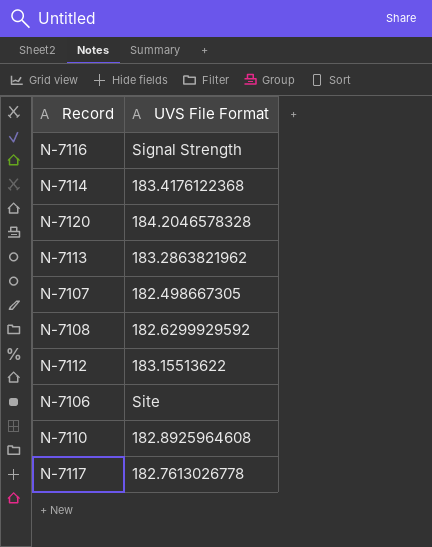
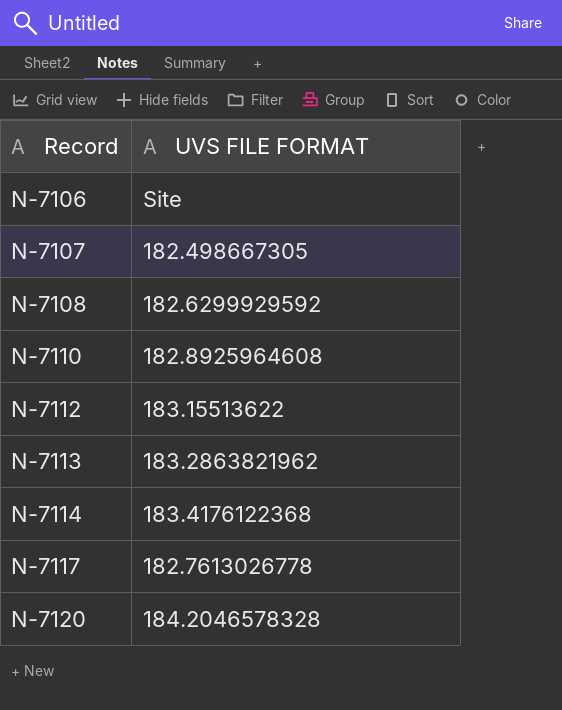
row order: none -> Record ascending
column name: UVS File Format -> UVS FILE FORMAT
row N-7116: Signal Strength -> none

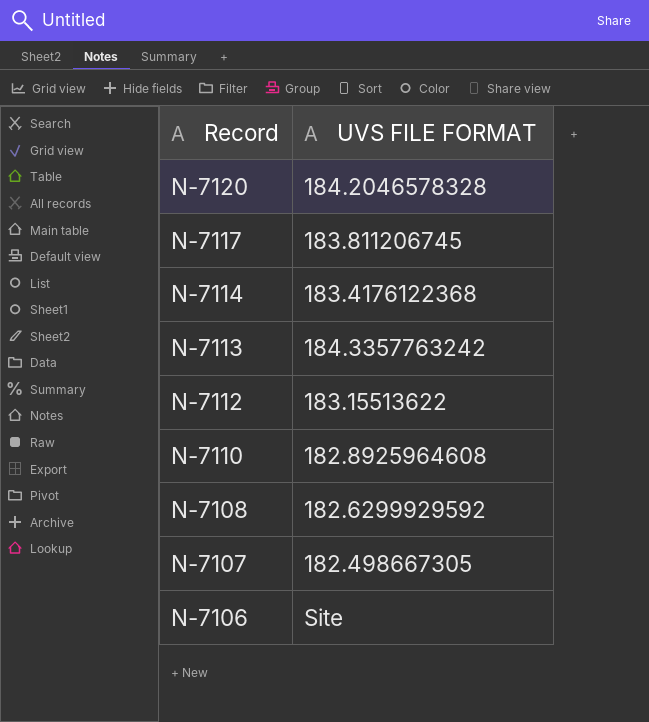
row order: Record ascending -> Record descending
N-7117 | UVS FILE FORMAT: 182.7613026778 -> 183.811206745
N-7113 | UVS FILE FORMAT: 183.2863821962 -> 184.3357763242

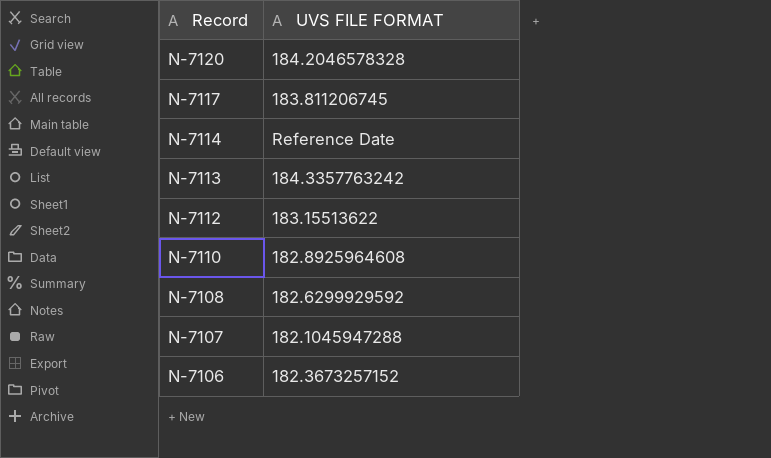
N-7114 | UVS FILE FORMAT: 183.4176122368 -> Reference Date
N-7107 | UVS FILE FORMAT: 182.498667305 -> 182.1045947288
N-7106 | UVS FILE FORMAT: Site -> 182.3673257152

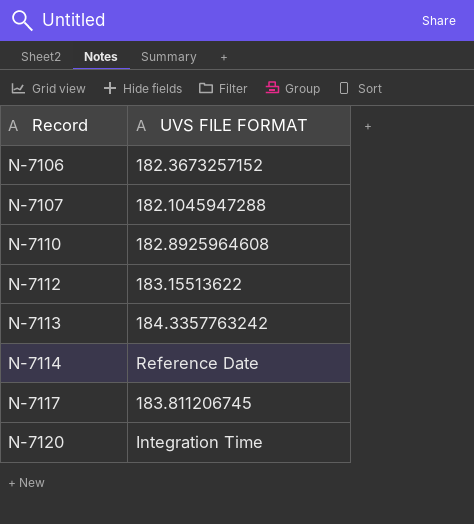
row order: Record descending -> Record ascending
row N-7108: 182.6299929592 -> none
N-7120 | UVS FILE FORMAT: 184.2046578328 -> Integration Time

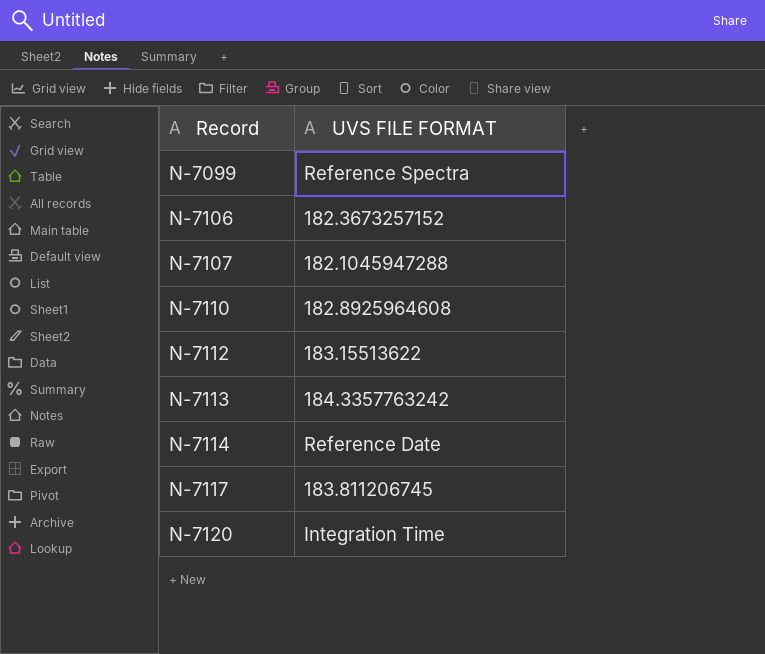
row N-7099: none -> Reference Spectra

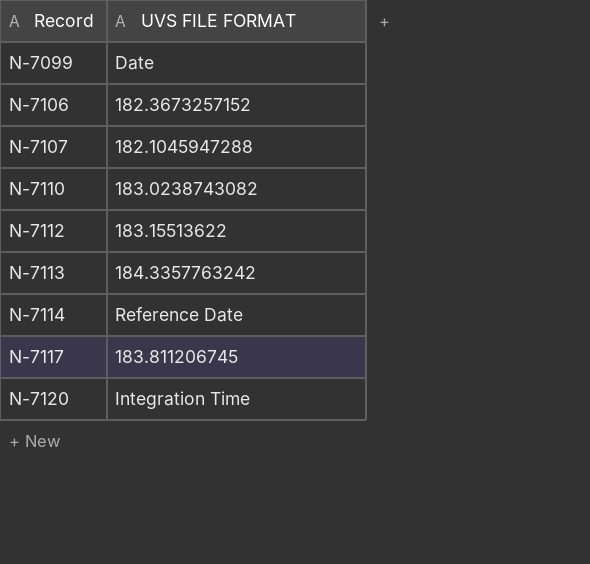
N-7099 | UVS FILE FORMAT: Reference Spectra -> Date
N-7110 | UVS FILE FORMAT: 182.8925964608 -> 183.0238743082

